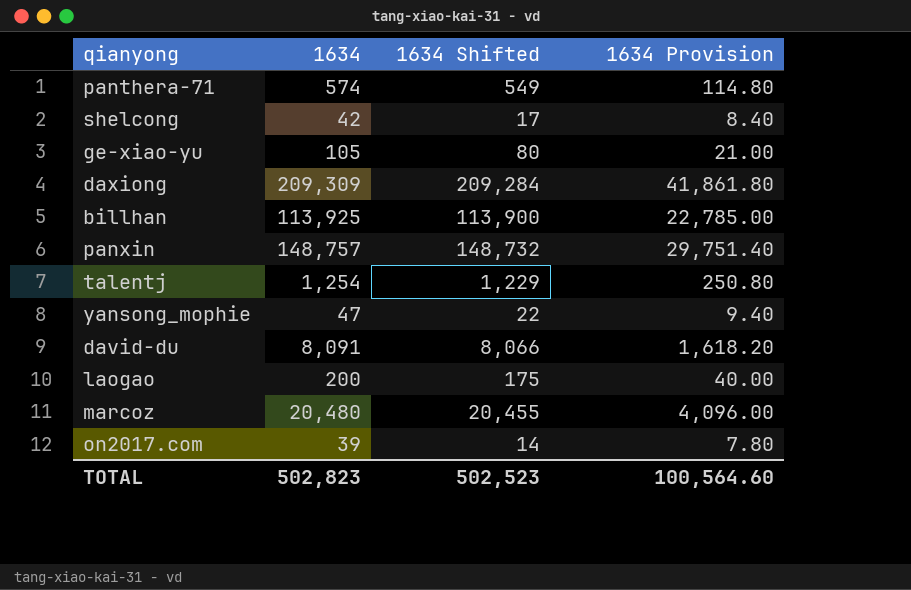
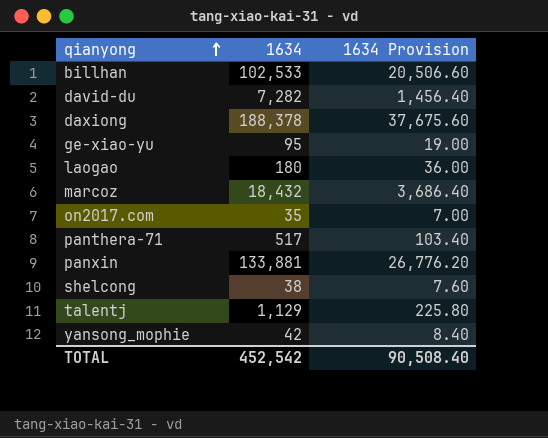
row order: none -> qianyong ascending
column 1634 Shifted | formula: [1634] - 25 -> none
billhan | 1634: 113,925 -> 102,533
billhan | 1634 Provision: 22,785.00 -> 20,506.60
david-du | 1634: 8,091 -> 7,282
david-du | 1634 Provision: 1,618.20 -> 1,456.40
daxiong | 1634: 209,309 -> 188,378
daxiong | 1634 Provision: 41,861.80 -> 37,675.60
ge-xiao-yu | 1634: 105 -> 95
ge-xiao-yu | 1634 Provision: 21.00 -> 19.00
laogao | 1634: 200 -> 180
laogao | 1634 Provision: 40.00 -> 36.00
marcoz | 1634: 20,480 -> 18,432
marcoz | 1634 Provision: 4,096.00 -> 3,686.40
on2017.com | 1634: 39 -> 35
on2017.com | 1634 Provision: 7.80 -> 7.00
panthera-71 | 1634: 574 -> 517
panthera-71 | 1634 Provision: 114.80 -> 103.40
panxin | 1634: 148,757 -> 133,881
panxin | 1634 Provision: 29,751.40 -> 26,776.20
shelcong | 1634: 42 -> 38
shelcong | 1634 Provision: 8.40 -> 7.60
talentj | 1634: 1,254 -> 1,129
talentj | 1634 Provision: 250.80 -> 225.80
yansong_mophie | 1634: 47 -> 42
yansong_mophie | 1634 Provision: 9.40 -> 8.40
TOTAL | 1634: 502,823 -> 452,542
TOTAL | 1634 Provision: 100,564.60 -> 90,508.40

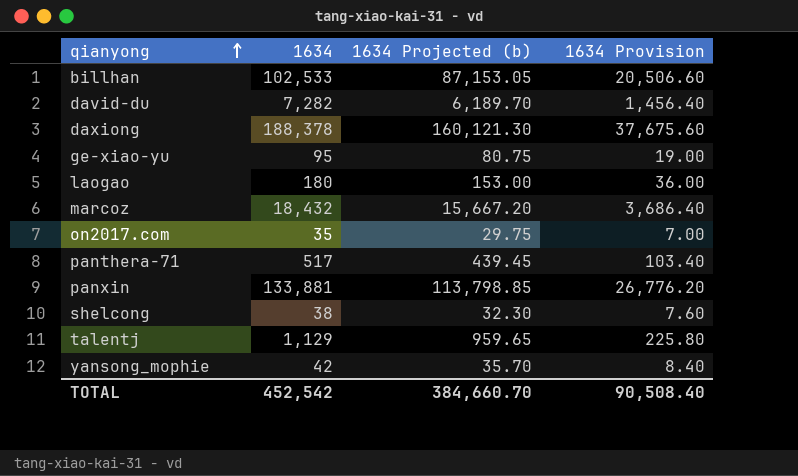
column 1634 Projected (b) | formula: none -> [1634] * 0.85

